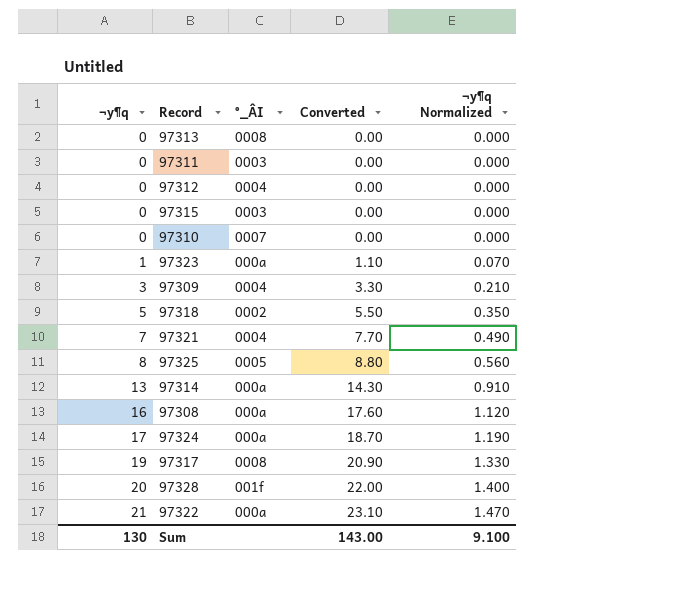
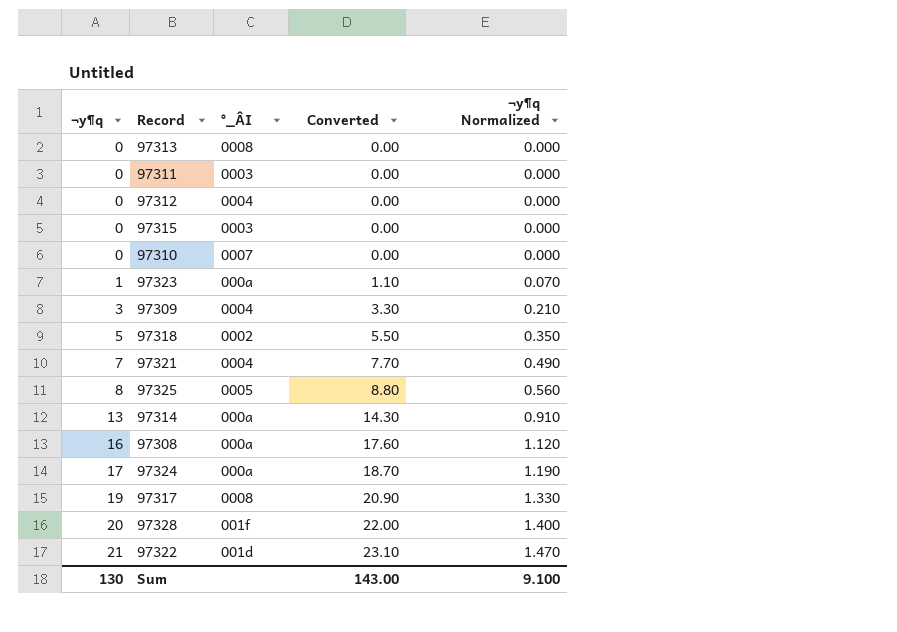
97322 | °_ÂI: 000a -> 001d

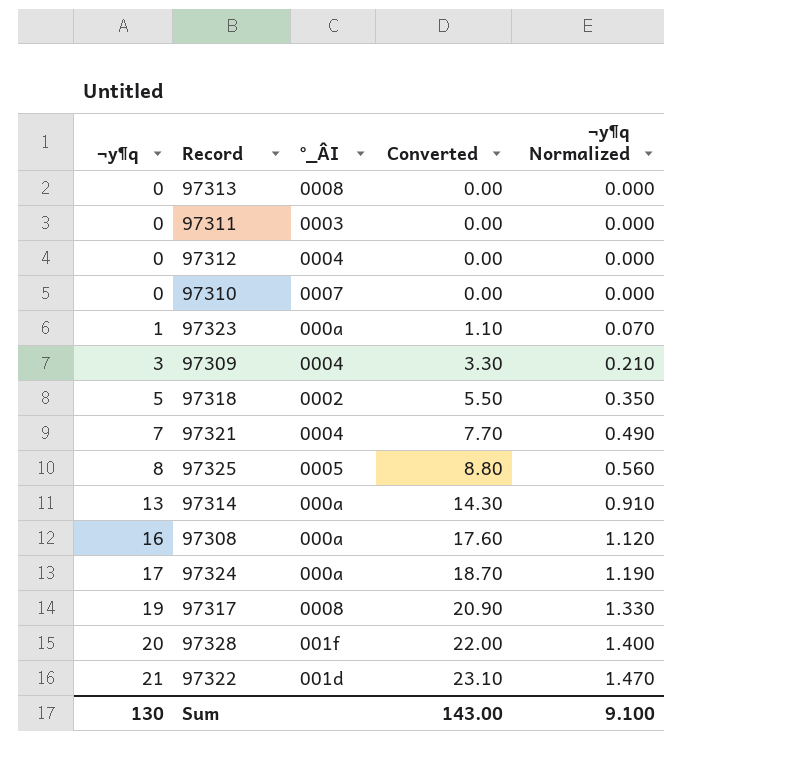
row 97315: 0 | 0003 | 0.00 | 0.000 -> none

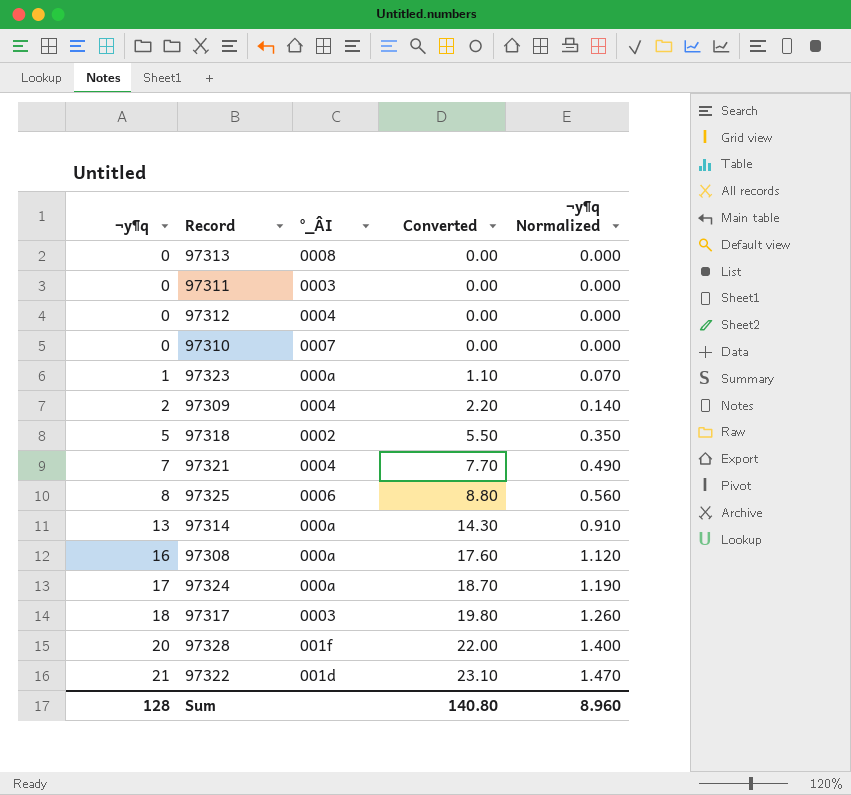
97309 | ¬y¶q: 3 -> 2
97309 | Converted: 3.30 -> 2.20
97309 | ¬y¶q Normalized: 0.210 -> 0.140
97325 | °_ÂI: 0005 -> 0006
97317 | ¬y¶q: 19 -> 18
97317 | °_ÂI: 0008 -> 0003
97317 | Converted: 20.90 -> 19.80
97317 | ¬y¶q Normalized: 1.330 -> 1.260
Sum | ¬y¶q: 130 -> 128
Sum | Converted: 143.00 -> 140.80
Sum | ¬y¶q Normalized: 9.100 -> 8.960

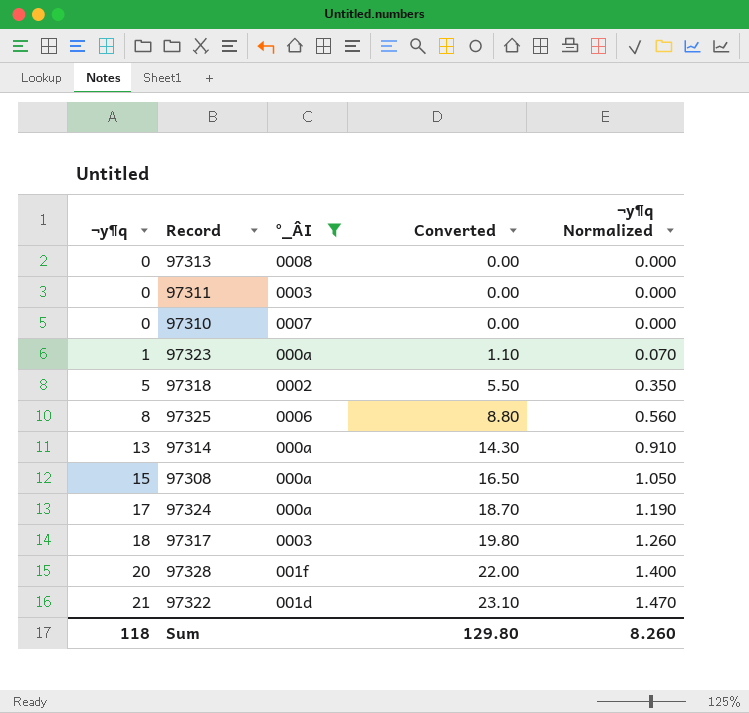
filter: none -> °_ÂI != 0004
97308 | ¬y¶q: 16 -> 15
97308 | Converted: 17.60 -> 16.50
97308 | ¬y¶q Normalized: 1.120 -> 1.050
Sum | ¬y¶q: 128 -> 118
Sum | Converted: 140.80 -> 129.80
Sum | ¬y¶q Normalized: 8.960 -> 8.260

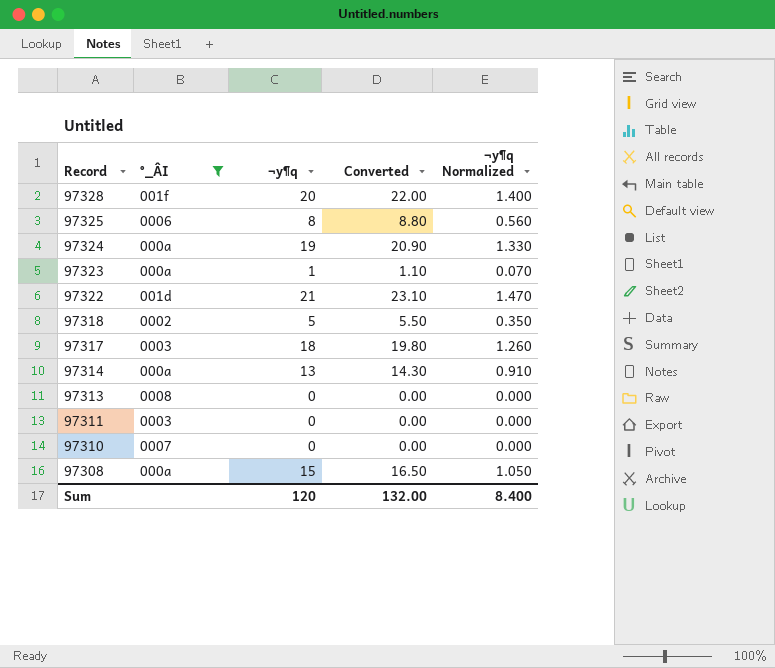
row order: ¬y¶q ascending -> Record descending
column ¬y¶q | position: 1 -> 3
97324 | ¬y¶q: 17 -> 19
97324 | Converted: 18.70 -> 20.90
97324 | ¬y¶q Normalized: 1.190 -> 1.330
Sum | ¬y¶q: 118 -> 120
Sum | Converted: 129.80 -> 132.00
Sum | ¬y¶q Normalized: 8.260 -> 8.400

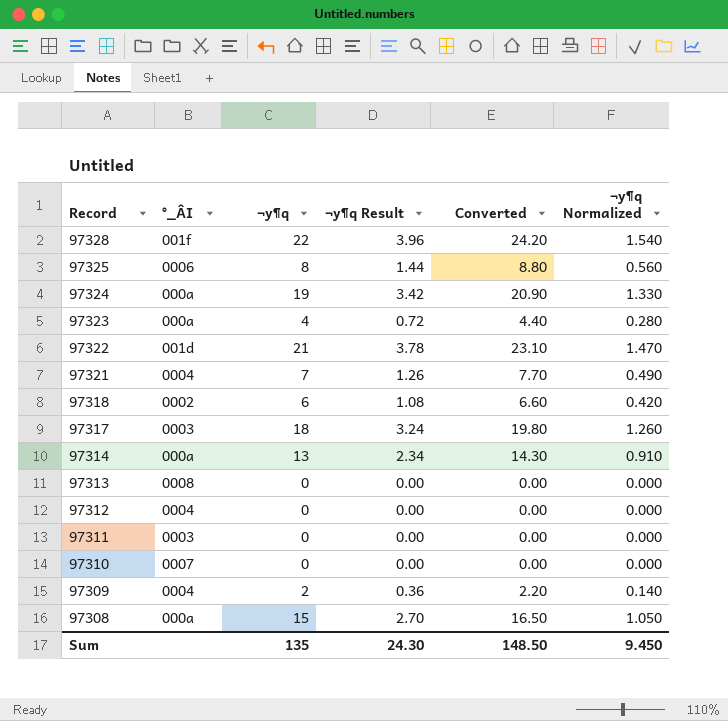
filter: °_ÂI != 0004 -> none
column ¬y¶q Result | formula: none -> [¬y¶q] * 0.18
97328 | ¬y¶q: 20 -> 22
97328 | Converted: 22.00 -> 24.20
97328 | ¬y¶q Normalized: 1.400 -> 1.540
97323 | ¬y¶q: 1 -> 4
97323 | Converted: 1.10 -> 4.40
97323 | ¬y¶q Normalized: 0.070 -> 0.280
97318 | ¬y¶q: 5 -> 6
97318 | Converted: 5.50 -> 6.60
97318 | ¬y¶q Normalized: 0.350 -> 0.420
Sum | ¬y¶q: 120 -> 135
Sum | Converted: 132.00 -> 148.50
Sum | ¬y¶q Normalized: 8.400 -> 9.450

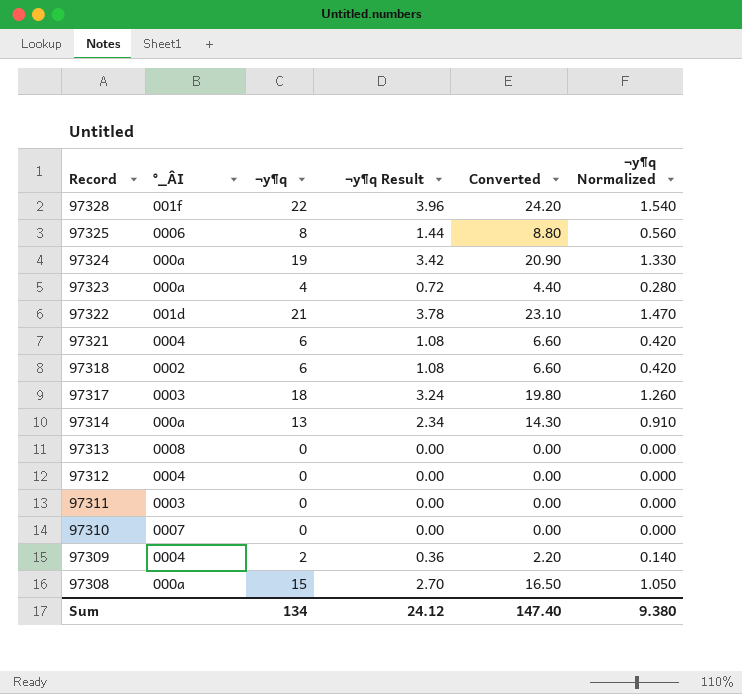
97321 | ¬y¶q: 7 -> 6
97321 | ¬y¶q Result: 1.26 -> 1.08
97321 | Converted: 7.70 -> 6.60
97321 | ¬y¶q Normalized: 0.490 -> 0.420
Sum | ¬y¶q: 135 -> 134
Sum | ¬y¶q Result: 24.30 -> 24.12
Sum | Converted: 148.50 -> 147.40
Sum | ¬y¶q Normalized: 9.450 -> 9.380

